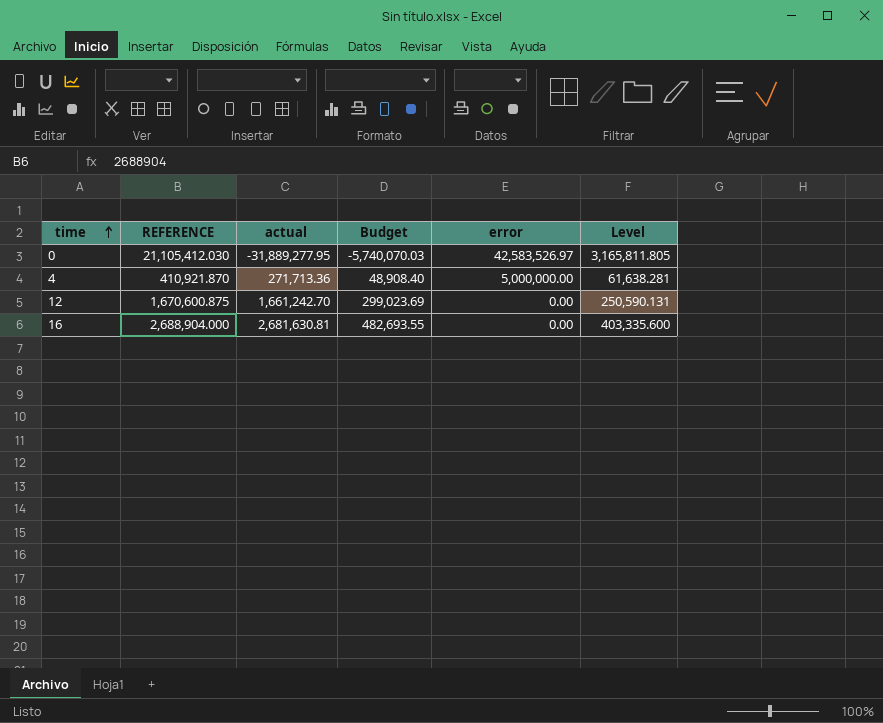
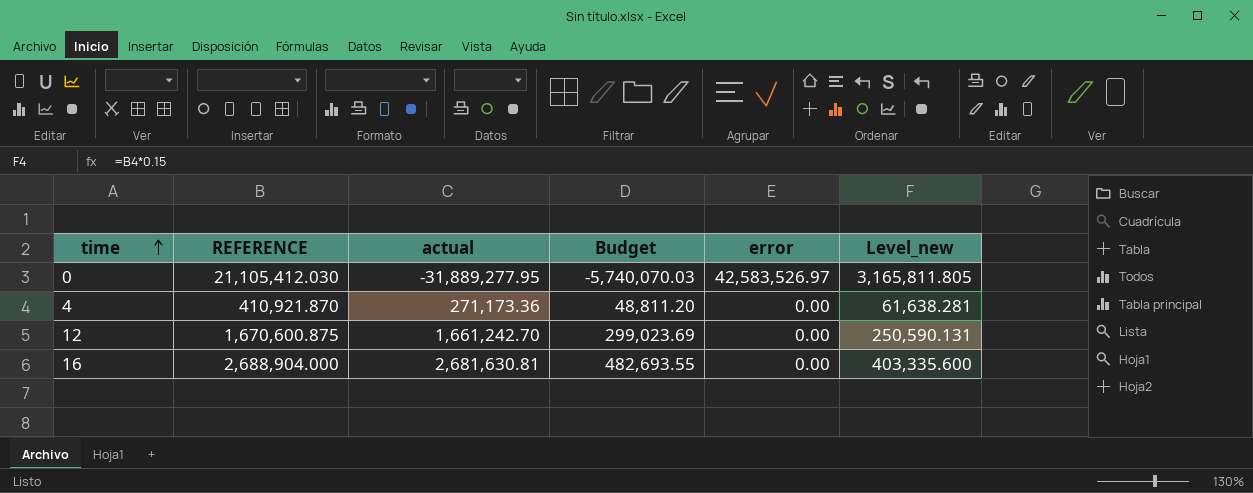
column name: Level -> Level_new
4 | actual: 271,713.36 -> 271,173.36
4 | Budget: 48,908.40 -> 48,811.20
4 | error: 5,000,000.00 -> 0.00

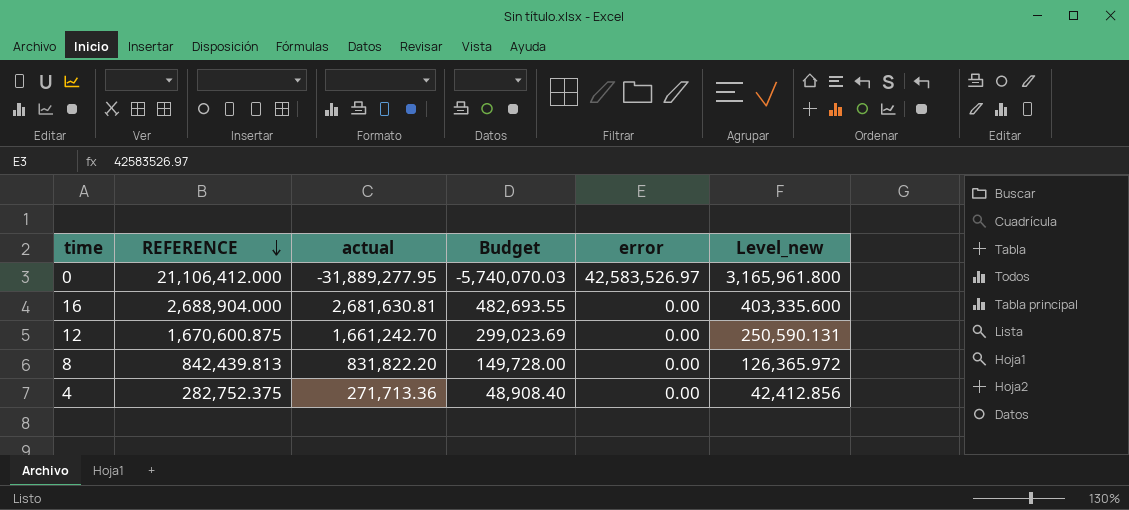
row order: time ascending -> REFERENCE descending
0 | REFERENCE: 21,105,412.030 -> 21,106,412.000
0 | Level_new: 3,165,811.805 -> 3,165,961.800
row 8: none -> 842,439.813 | 831,822.20 | 149,728.00 | 0.00 | 126,365.972
4 | REFERENCE: 410,921.870 -> 282,752.375
4 | actual: 271,173.36 -> 271,713.36
4 | Budget: 48,811.20 -> 48,908.40
4 | Level_new: 61,638.281 -> 42,412.856

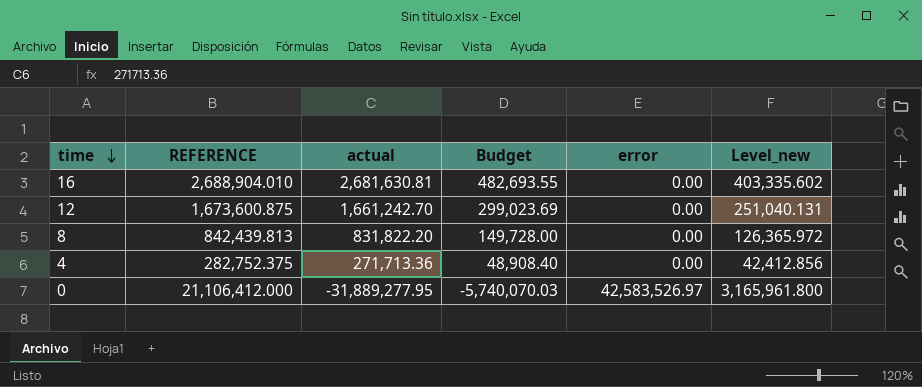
row order: REFERENCE descending -> time descending
16 | REFERENCE: 2,688,904.000 -> 2,688,904.010
16 | Level_new: 403,335.600 -> 403,335.602
12 | REFERENCE: 1,670,600.875 -> 1,673,600.875
12 | Level_new: 250,590.131 -> 251,040.131

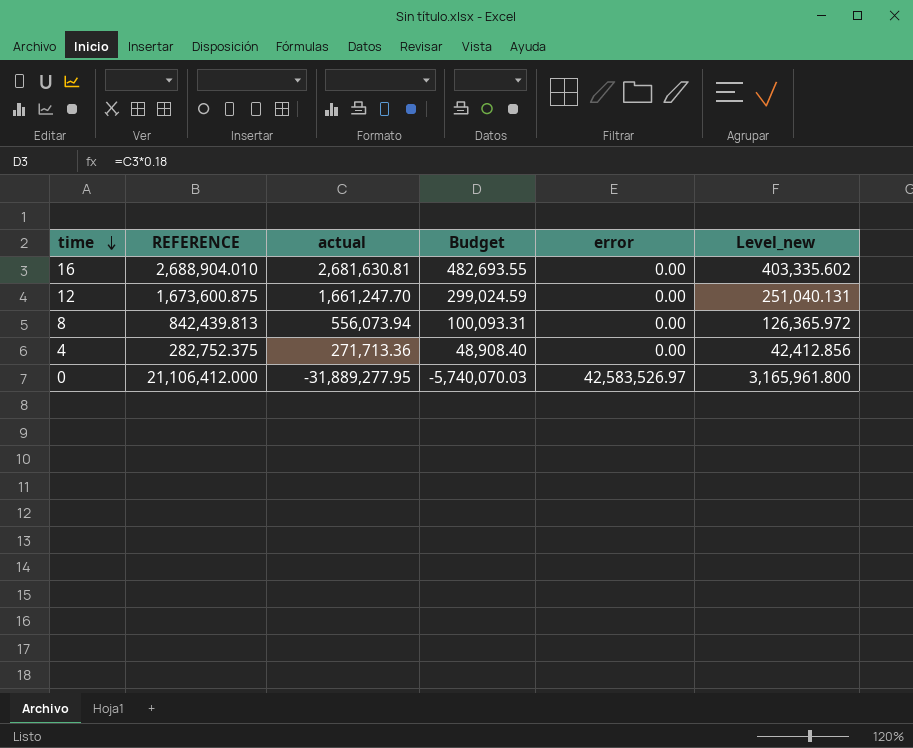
12 | actual: 1,661,242.70 -> 1,661,247.70
12 | Budget: 299,023.69 -> 299,024.59
8 | actual: 831,822.20 -> 556,073.94
8 | Budget: 149,728.00 -> 100,093.31

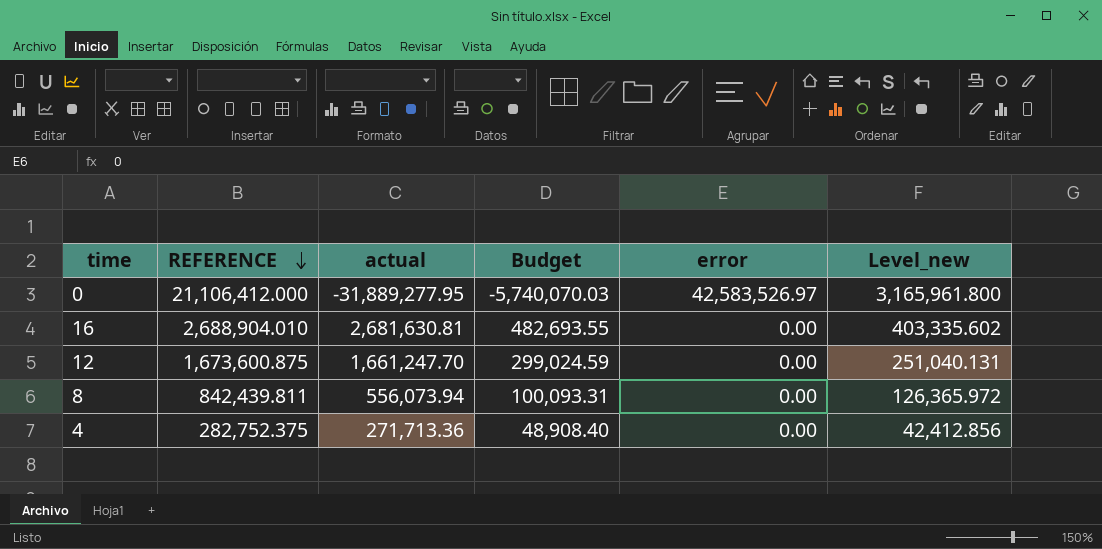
row order: time descending -> REFERENCE descending
8 | REFERENCE: 842,439.813 -> 842,439.811

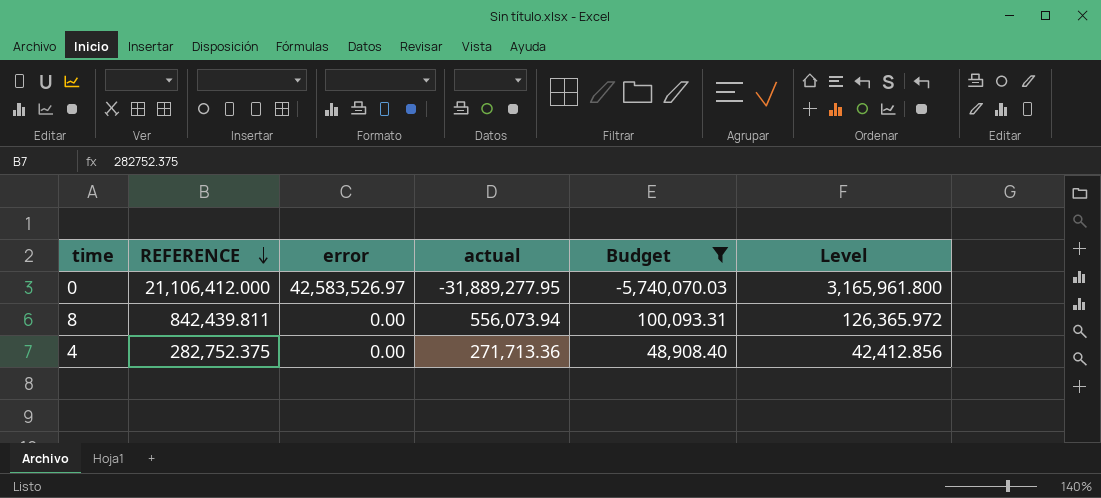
filter: none -> Budget <= 100,093.31
column error | position: 5 -> 3
column name: Level_new -> Level

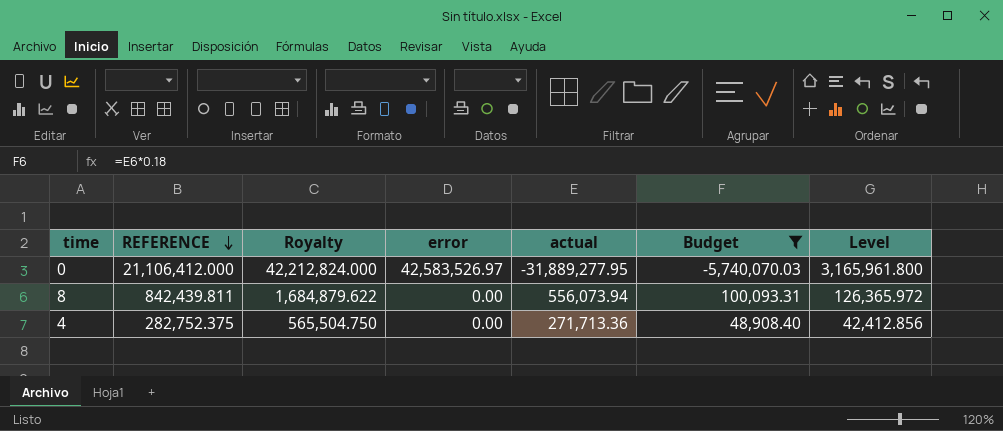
column Royalty | formula: none -> [REFERENCE] * 2

